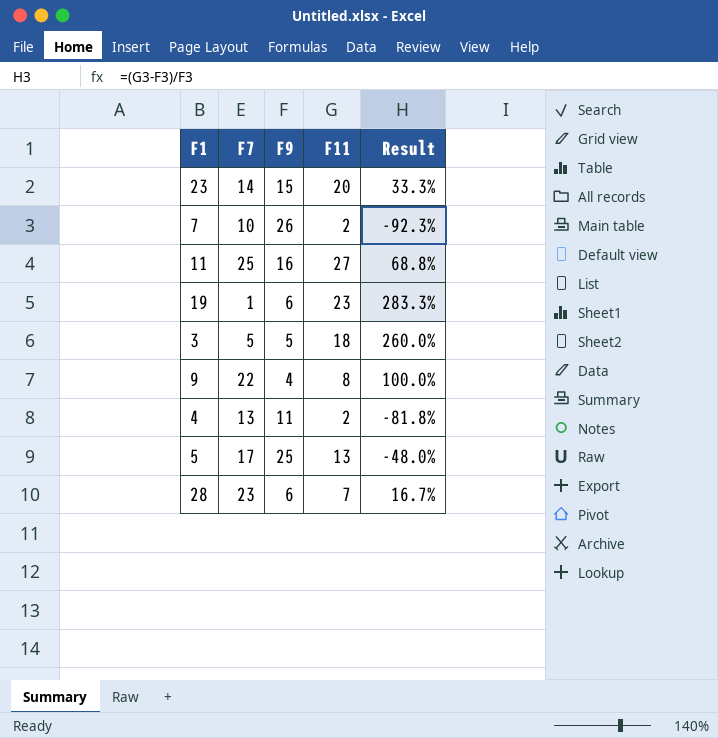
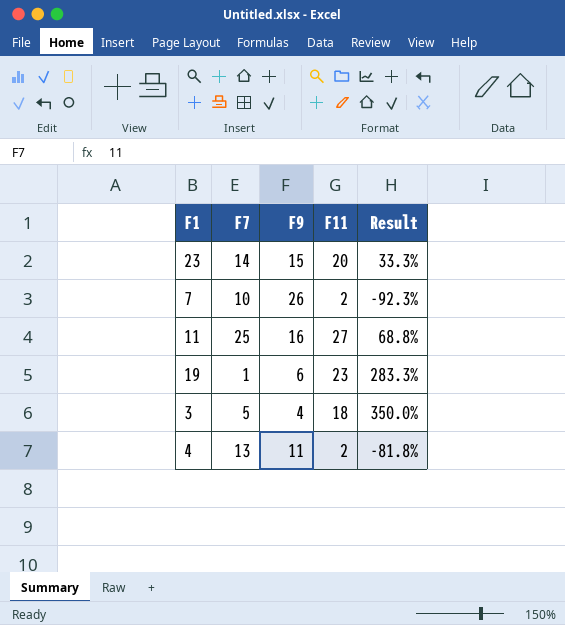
row 9: 22 | 4 | 8 | 100.0% -> none
row 5: 17 | 25 | 13 | -48.0% -> none
row 28: 23 | 6 | 7 | 16.7% -> none
3 | F9: 5 -> 4
3 | Result: 260.0% -> 350.0%

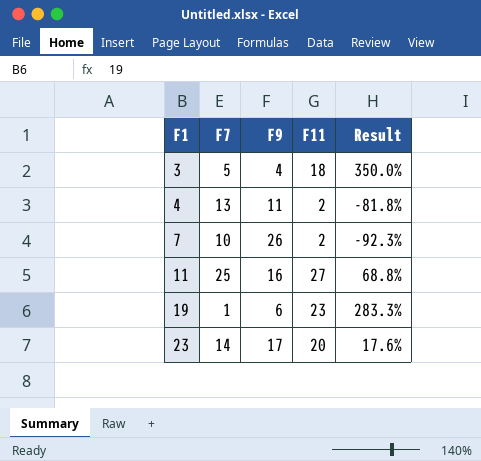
row order: none -> F1 ascending
23 | F9: 15 -> 17
23 | Result: 33.3% -> 17.6%

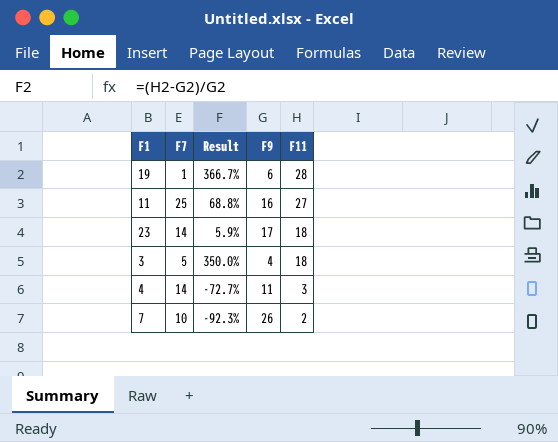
row order: F1 ascending -> F11 descending
column Result | position: 5 -> 3
19 | Result: 283.3% -> 366.7%
19 | F11: 23 -> 28
23 | Result: 17.6% -> 5.9%
23 | F11: 20 -> 18
4 | F7: 13 -> 14
4 | Result: -81.8% -> -72.7%
4 | F11: 2 -> 3

